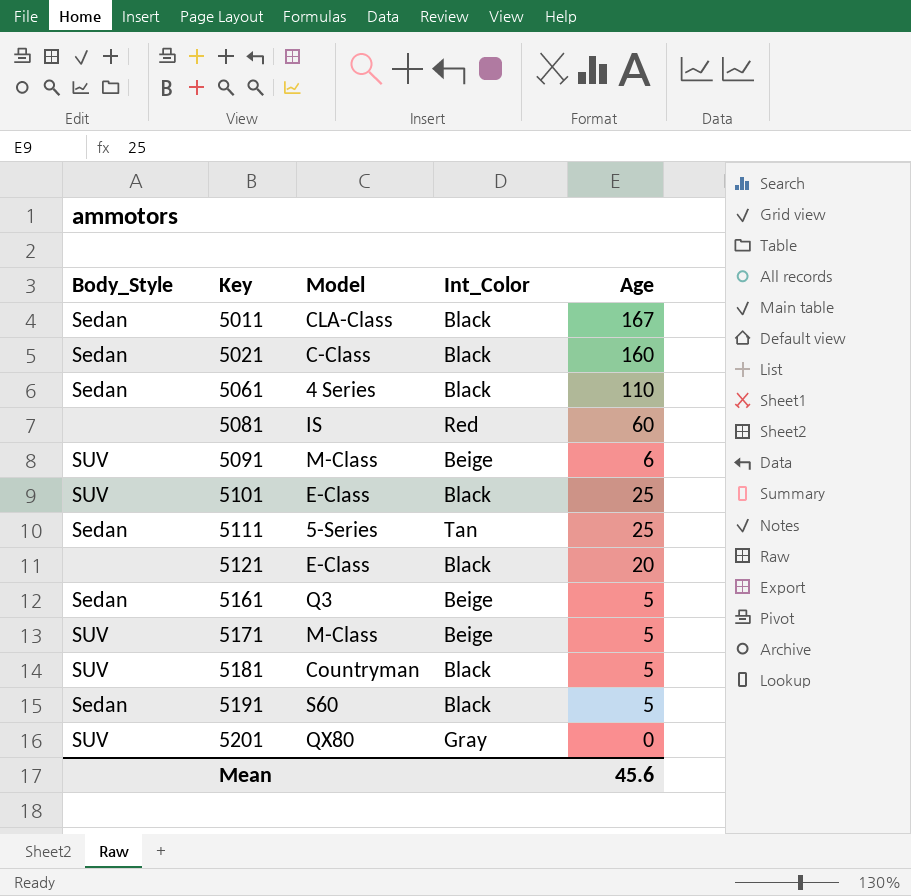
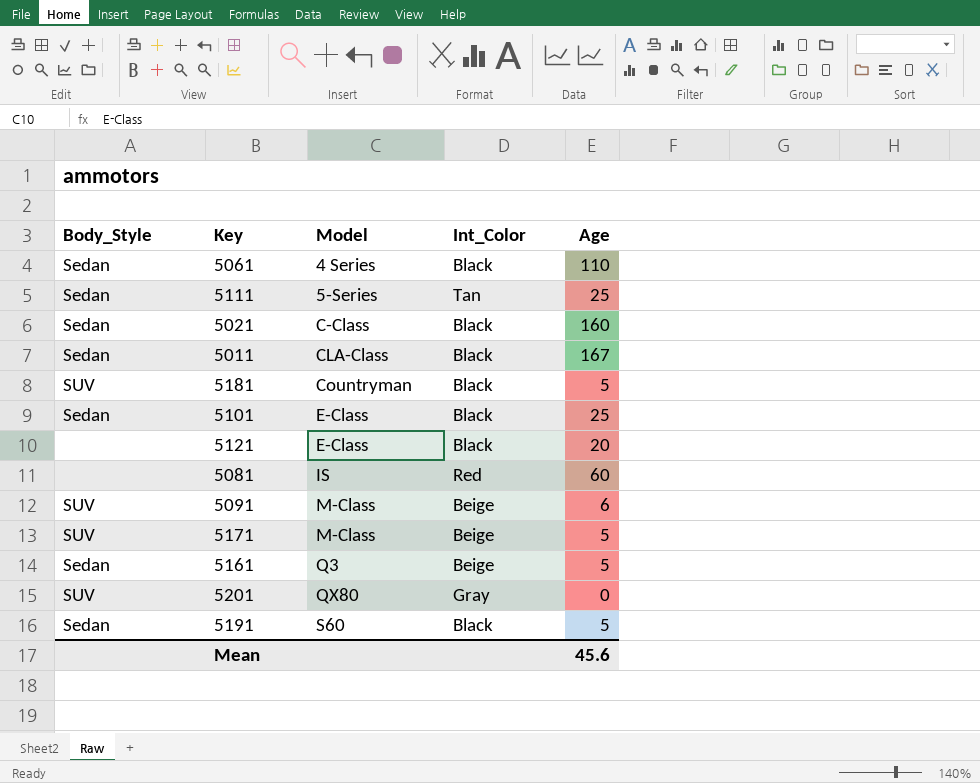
row order: Key ascending -> Model ascending
5101 | Body_Style: SUV -> Sedan

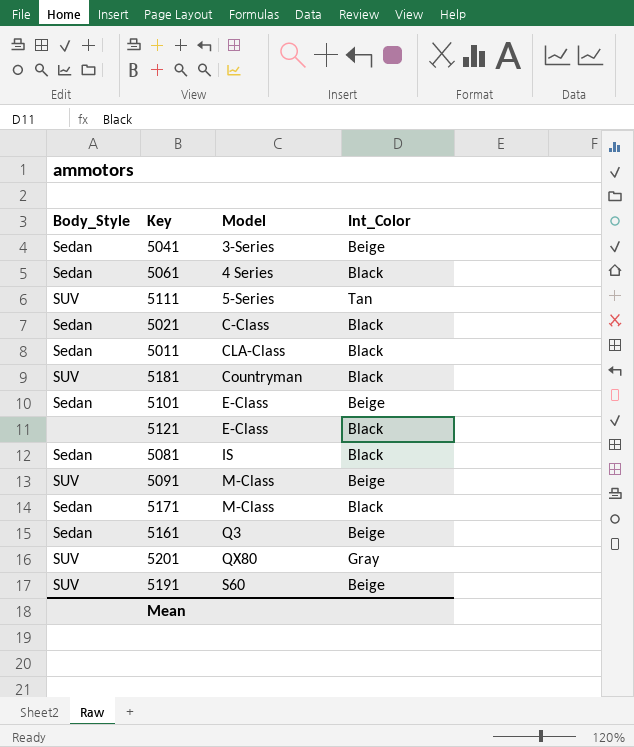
column Age | position: 5 -> none
row 5041: none -> Sedan | 3-Series | Beige
5111 | Body_Style: Sedan -> SUV
5101 | Int_Color: Black -> Beige
5081 | Body_Style: none -> Sedan
5081 | Int_Color: Red -> Black
5171 | Body_Style: SUV -> Sedan
5171 | Int_Color: Beige -> Black
5191 | Body_Style: Sedan -> SUV
5191 | Int_Color: Black -> Beige

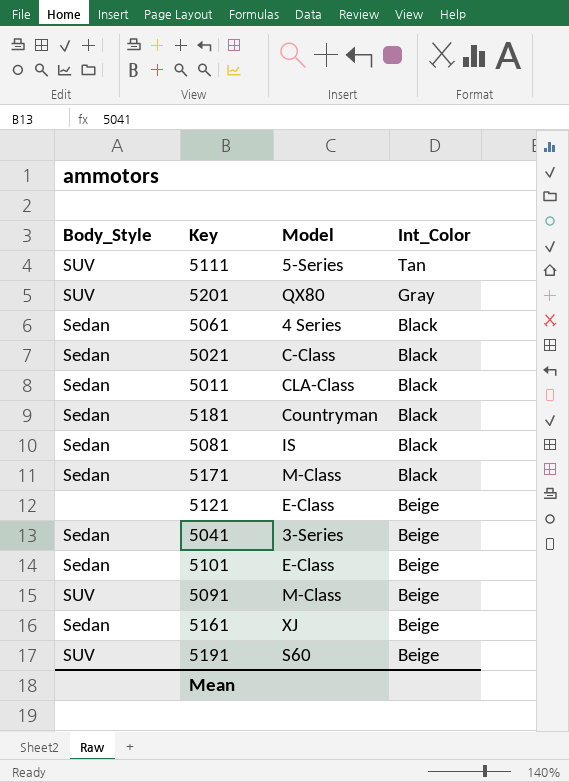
row order: Model ascending -> Int_Color descending
5181 | Body_Style: SUV -> Sedan
5121 | Int_Color: Black -> Beige
5161 | Model: Q3 -> XJ

